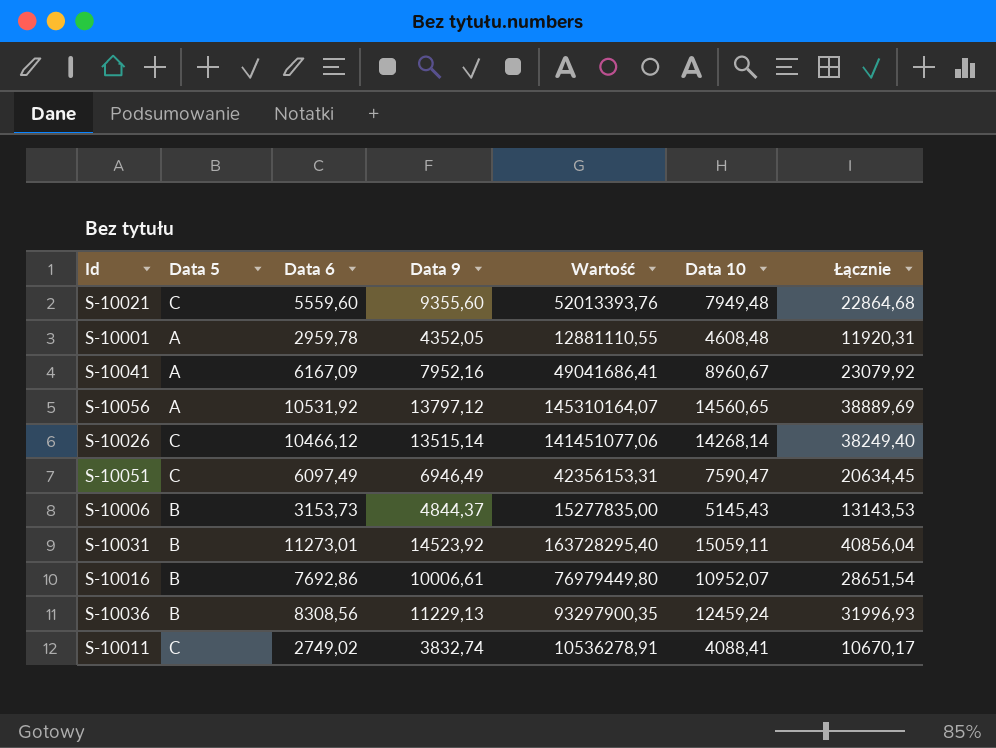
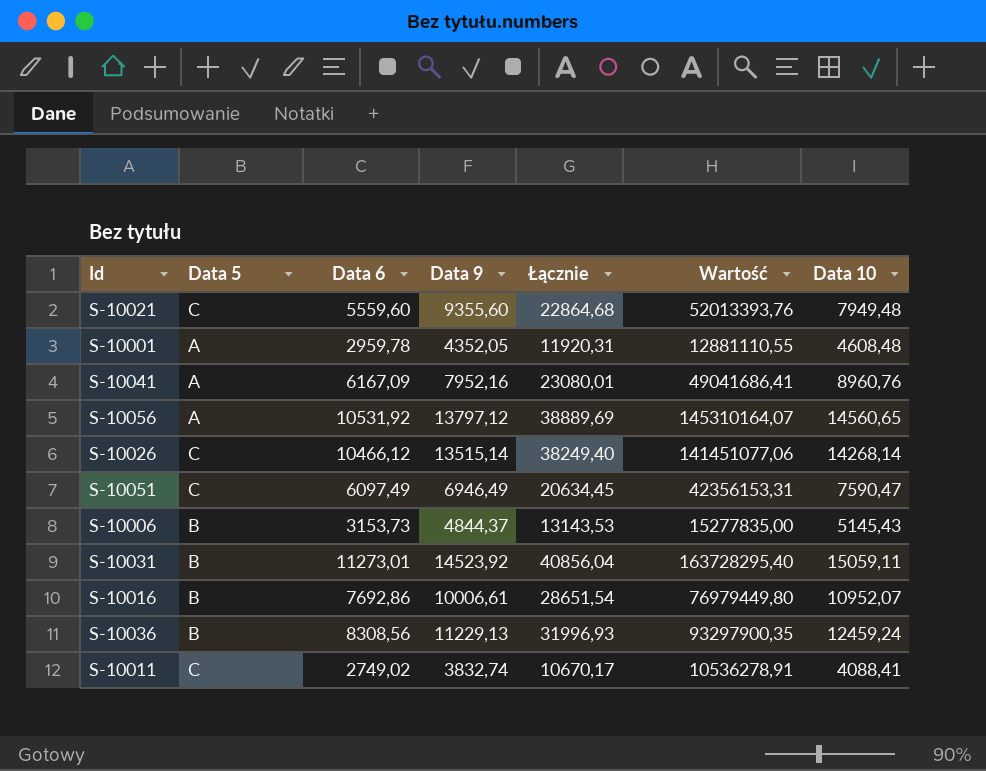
column Łącznie | position: 7 -> 5
S-10041 | Łącznie: 23079,92 -> 23080,01
S-10041 | Data 10: 8960,67 -> 8960,76

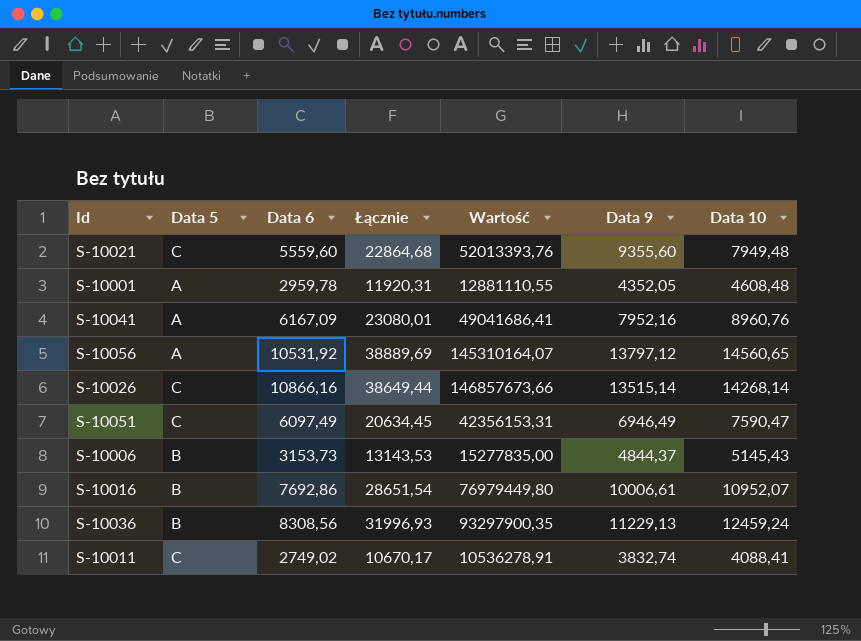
column Data 9 | position: 4 -> 6
row S-10031: B | 11273,01 | 14523,92 | 40856,04 | 163728295,40 | 15059,11 -> none
S-10026 | Data 6: 10466,12 -> 10866,16
S-10026 | Łącznie: 38249,40 -> 38649,44
S-10026 | Wartość: 141451077,06 -> 146857673,66

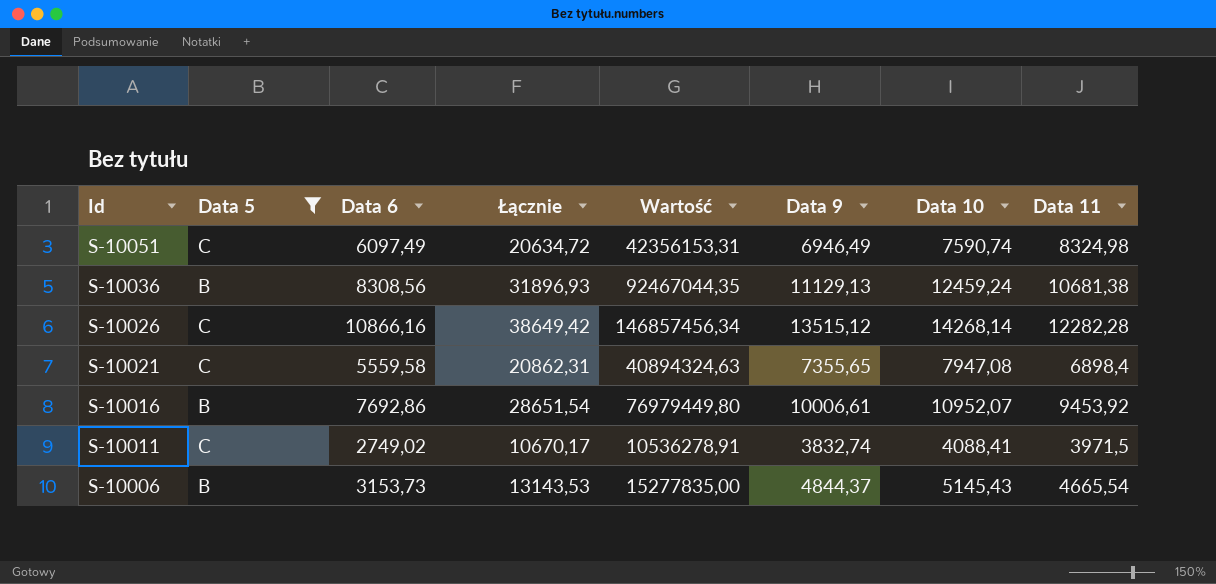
filter: none -> Data 5 != A
row order: none -> Id descending
column Data 11 | position: none -> 8
S-10051 | Łącznie: 20634,45 -> 20634,72
S-10051 | Data 10: 7590,47 -> 7590,74
S-10036 | Łącznie: 31996,93 -> 31896,93
S-10036 | Wartość: 93297900,35 -> 92467044,35
S-10036 | Data 9: 11229,13 -> 11129,13
S-10026 | Łącznie: 38649,44 -> 38649,42
S-10026 | Wartość: 146857673,66 -> 146857456,34
S-10026 | Data 9: 13515,14 -> 13515,12
S-10021 | Data 6: 5559,60 -> 5559,58
S-10021 | Łącznie: 22864,68 -> 20862,31
S-10021 | Wartość: 52013393,76 -> 40894324,63
S-10021 | Data 9: 9355,60 -> 7355,65
S-10021 | Data 10: 7949,48 -> 7947,08

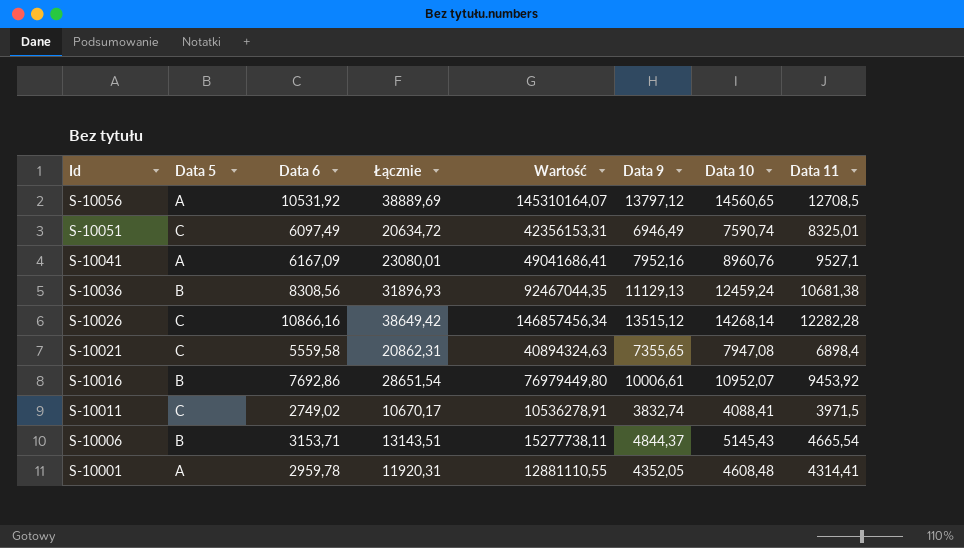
filter: Data 5 != A -> none
S-10051 | Data 11: 8324,98 -> 8325,01
S-10006 | Data 6: 3153,73 -> 3153,71
S-10006 | Łącznie: 13143,53 -> 13143,51
S-10006 | Wartość: 15277835,00 -> 15277738,11

